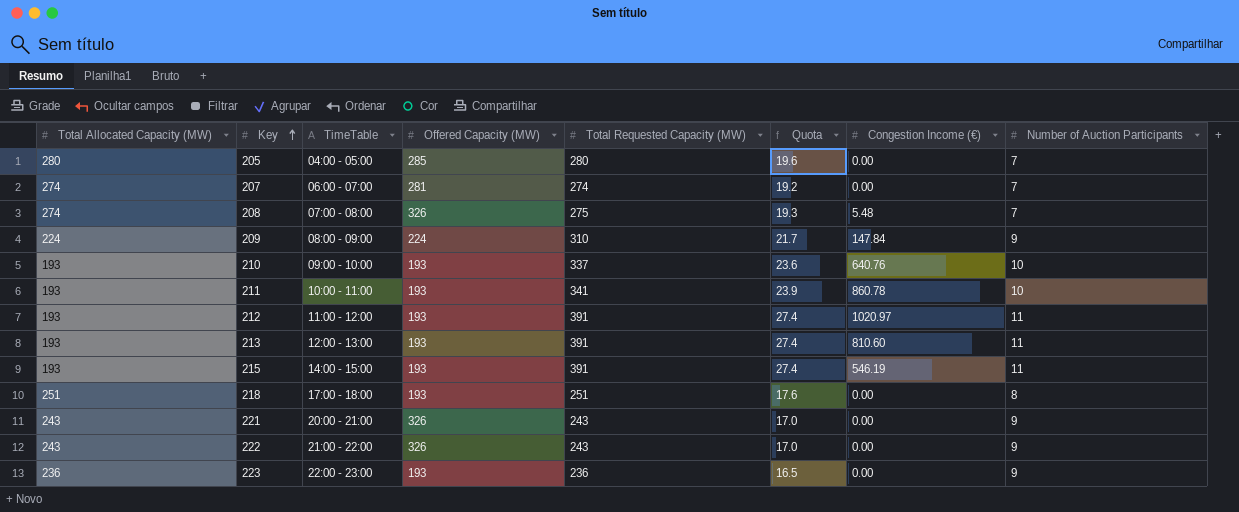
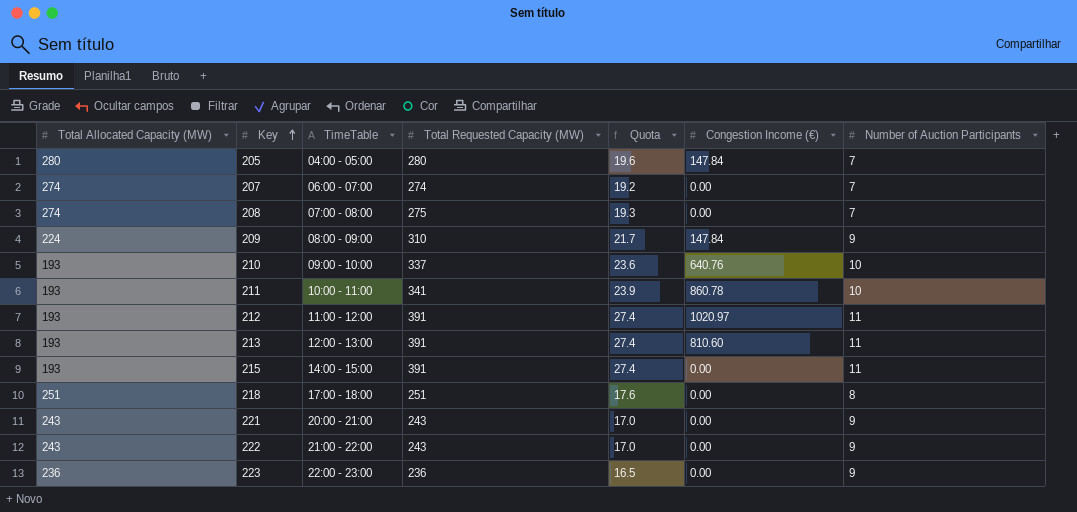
column Offered Capacity (MW) | position: 4 -> none
205 | Congestion Income (€): 0.00 -> 147.84
208 | Congestion Income (€): 5.48 -> 0.00
215 | Congestion Income (€): 546.19 -> 0.00

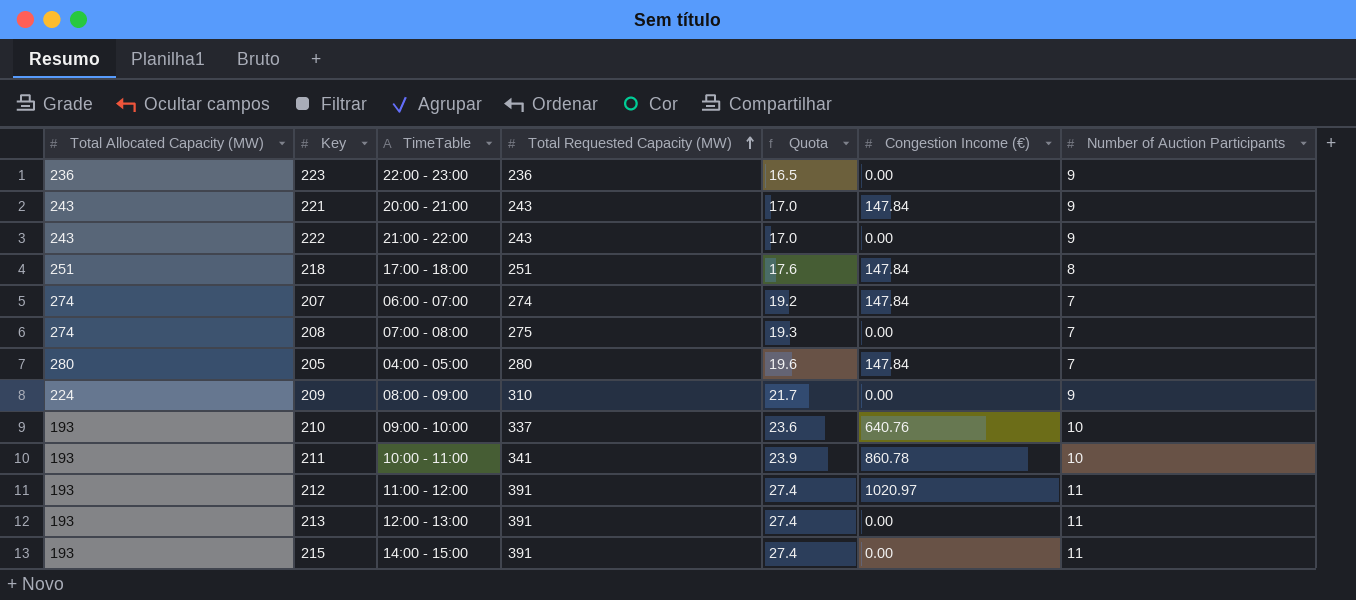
row order: Key ascending -> Total Requested Capacity (MW) ascending
221 | Congestion Income (€): 0.00 -> 147.84
218 | Congestion Income (€): 0.00 -> 147.84
207 | Congestion Income (€): 0.00 -> 147.84
209 | Congestion Income (€): 147.84 -> 0.00
213 | Congestion Income (€): 810.60 -> 0.00

